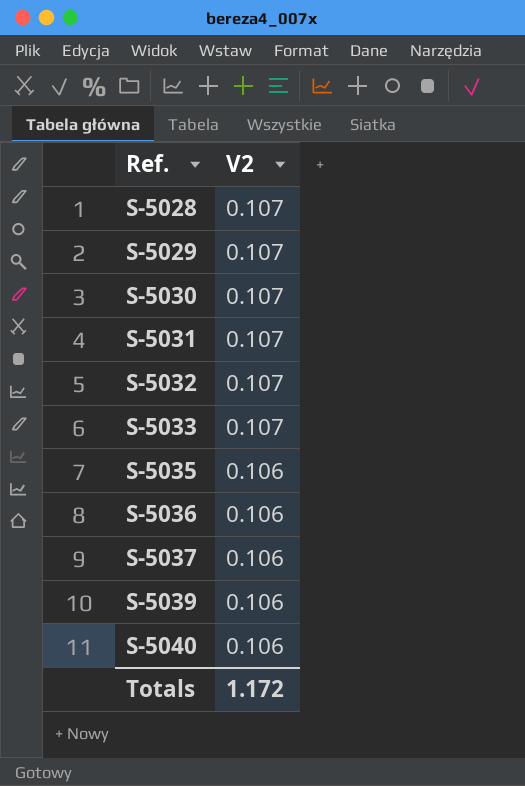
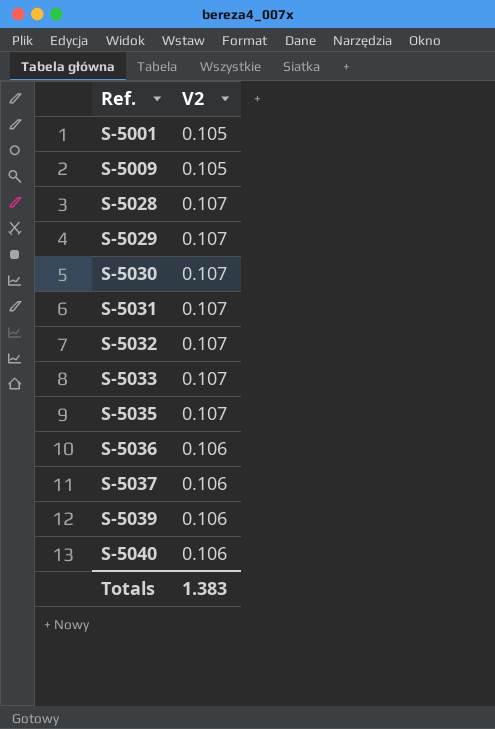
row S-5001: none -> 0.105
row S-5009: none -> 0.105
S-5035 | V2: 0.106 -> 0.107
Totals | V2: 1.172 -> 1.383

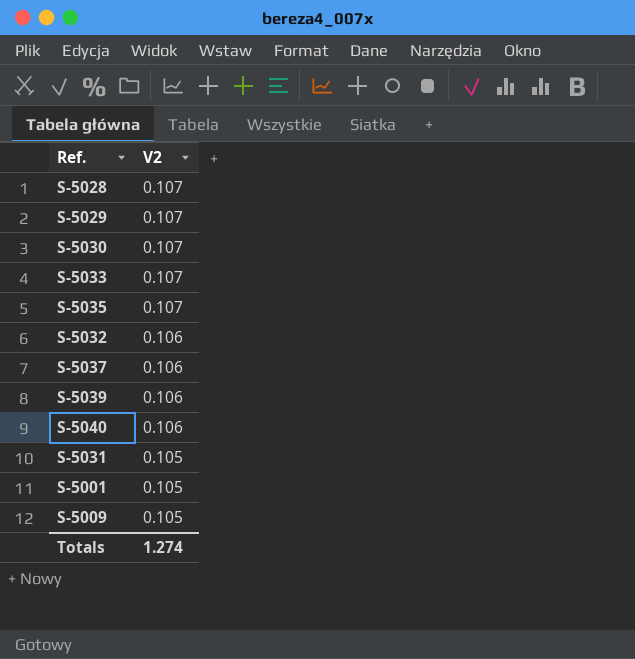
row order: Ref. ascending -> V2 descending
row S-5036: 0.106 -> none
S-5032 | V2: 0.107 -> 0.106
S-5031 | V2: 0.107 -> 0.105
Totals | V2: 1.383 -> 1.274

